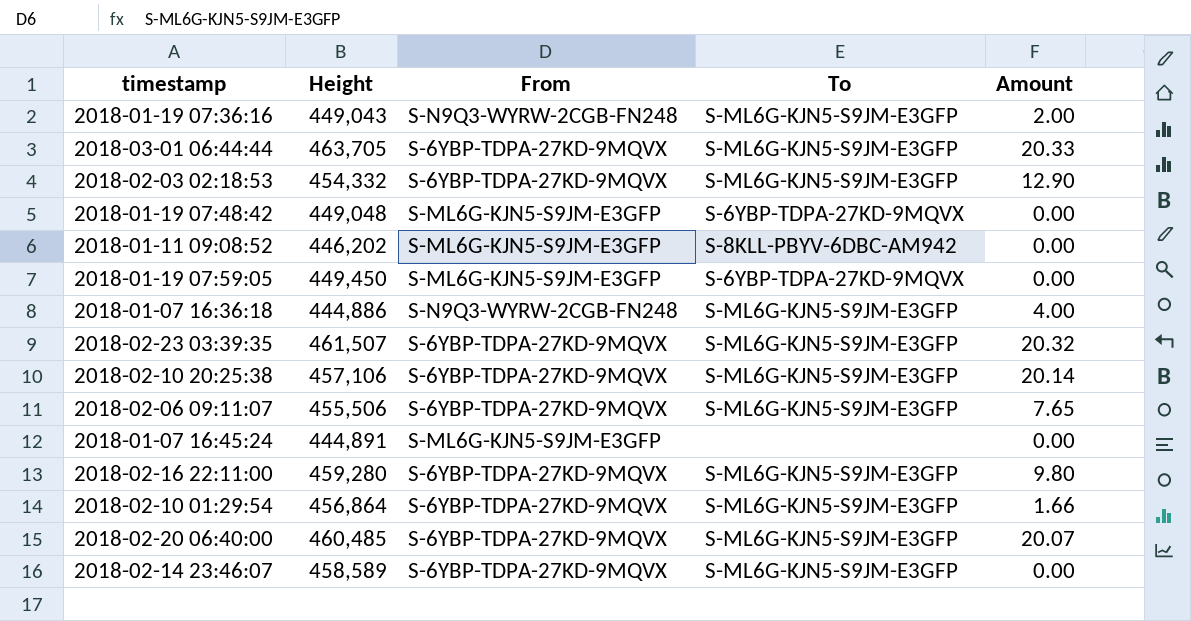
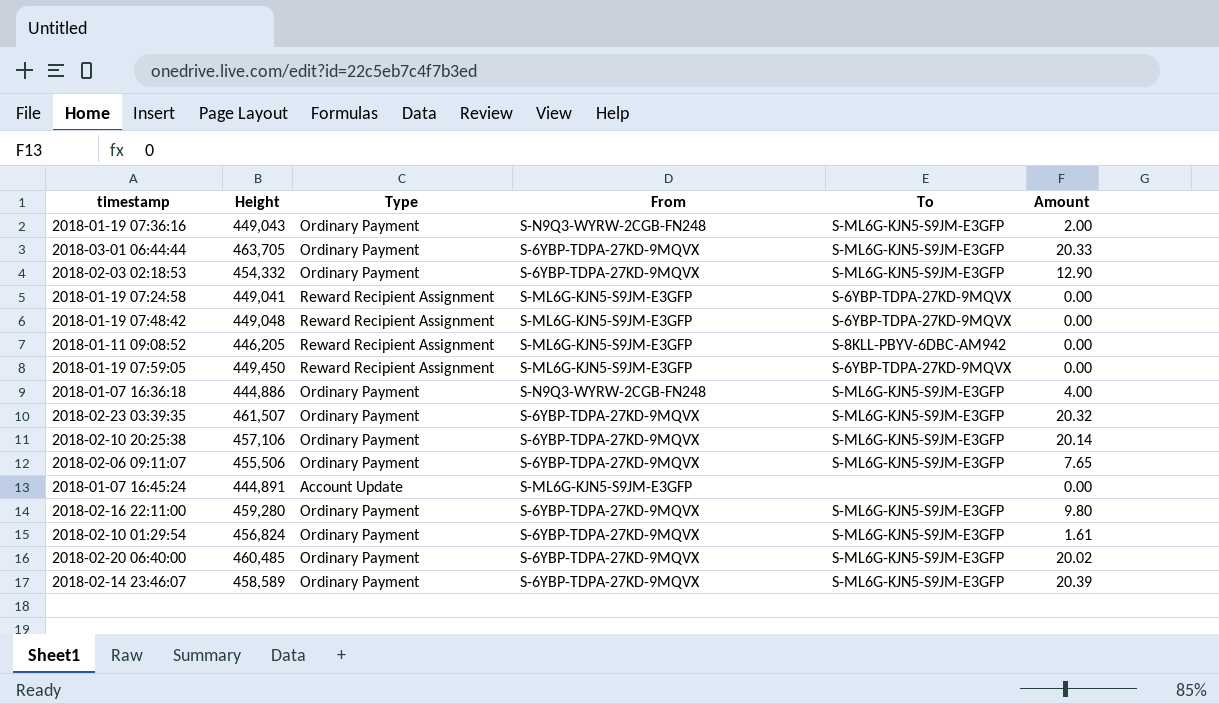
column Type | position: none -> 3
row 2018-01-19 07:24:58: none -> 449,041 | Reward Recipient Assignment | S-ML6G-KJN5-S9JM-E3GFP | S-6YBP-TDPA-27KD-9MQVX | 0.00
2018-01-11 09:08:52 | Height: 446,202 -> 446,205
2018-02-10 01:29:54 | Height: 456,864 -> 456,824
2018-02-10 01:29:54 | Amount: 1.66 -> 1.61
2018-02-20 06:40:00 | Amount: 20.07 -> 20.02
2018-02-14 23:46:07 | Amount: 0.00 -> 20.39

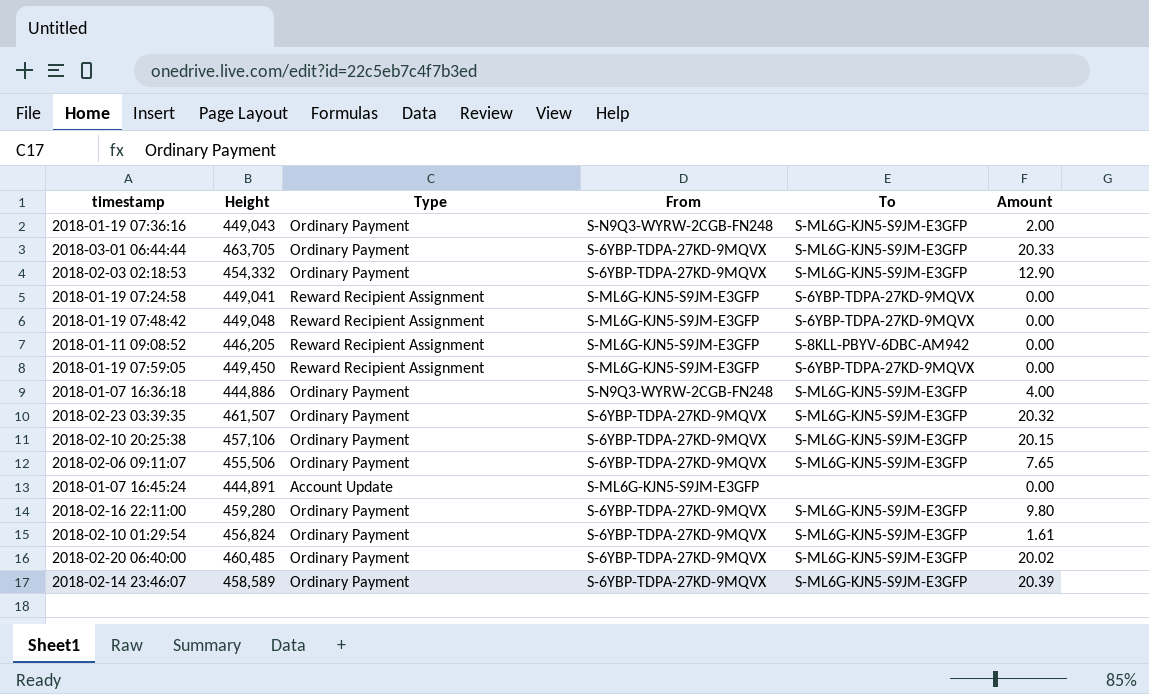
2018-02-10 20:25:38 | Amount: 20.14 -> 20.15

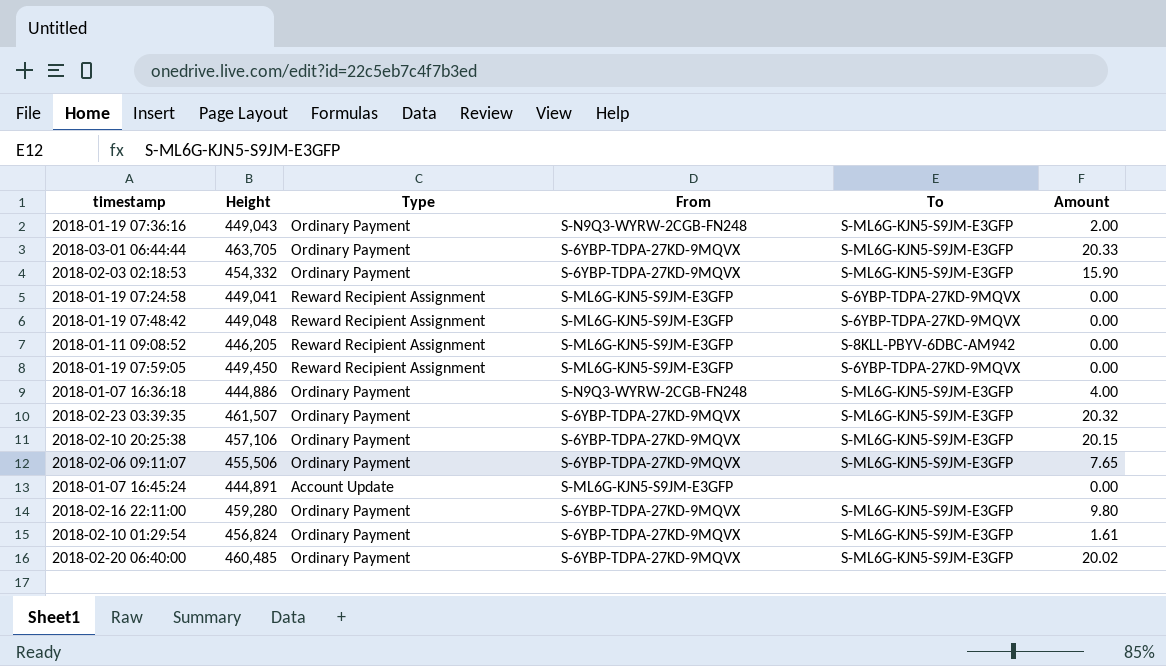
row 2018-02-14 23:46:07: 458,589 | Ordinary Payment | S-6YBP-TDPA-27KD-9MQVX | S-ML6G-KJN5-S9JM-E3GFP | 20.39 -> none
2018-02-03 02:18:53 | Amount: 12.90 -> 15.90

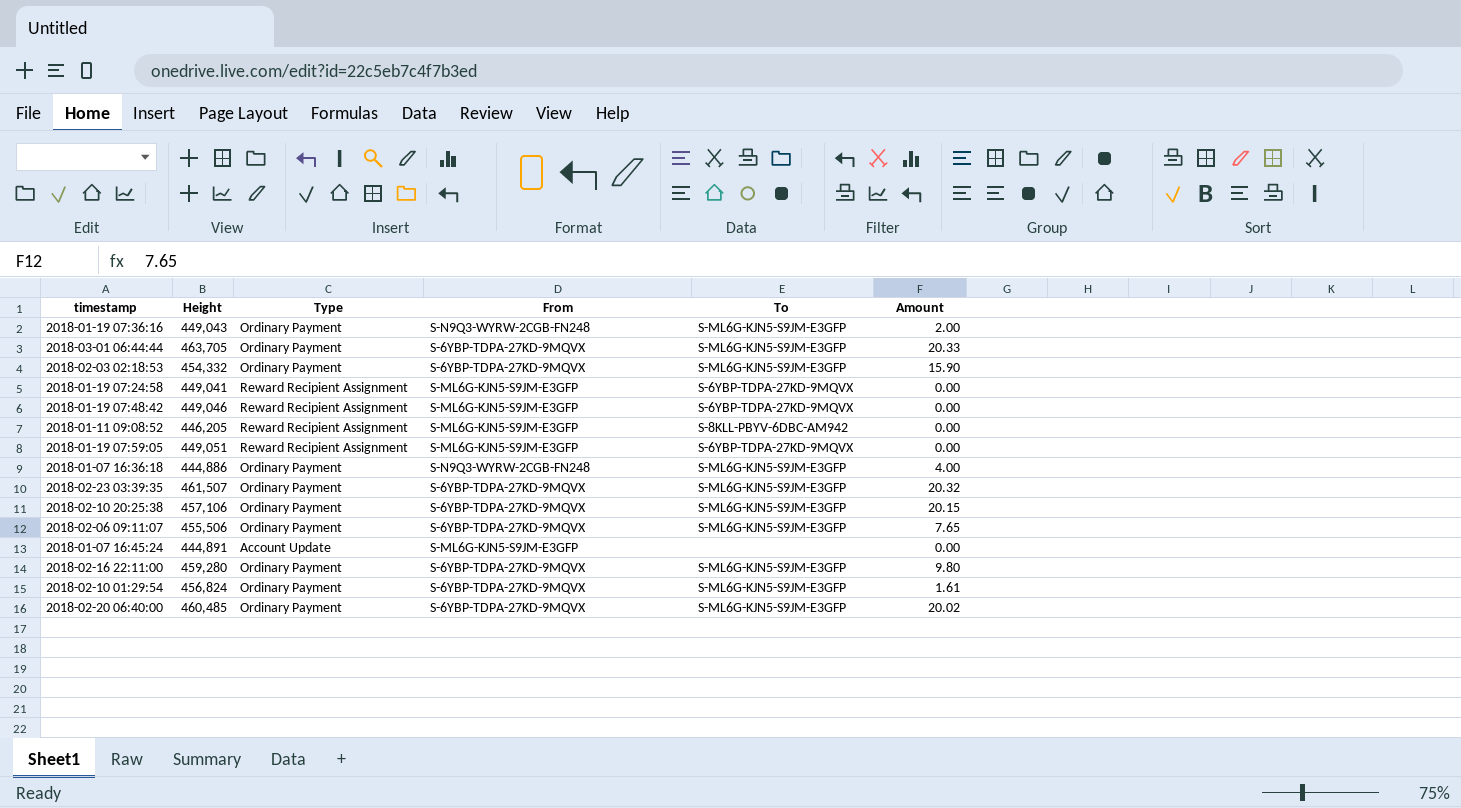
2018-01-19 07:48:42 | Height: 449,048 -> 449,046
2018-01-19 07:59:05 | Height: 449,450 -> 449,051

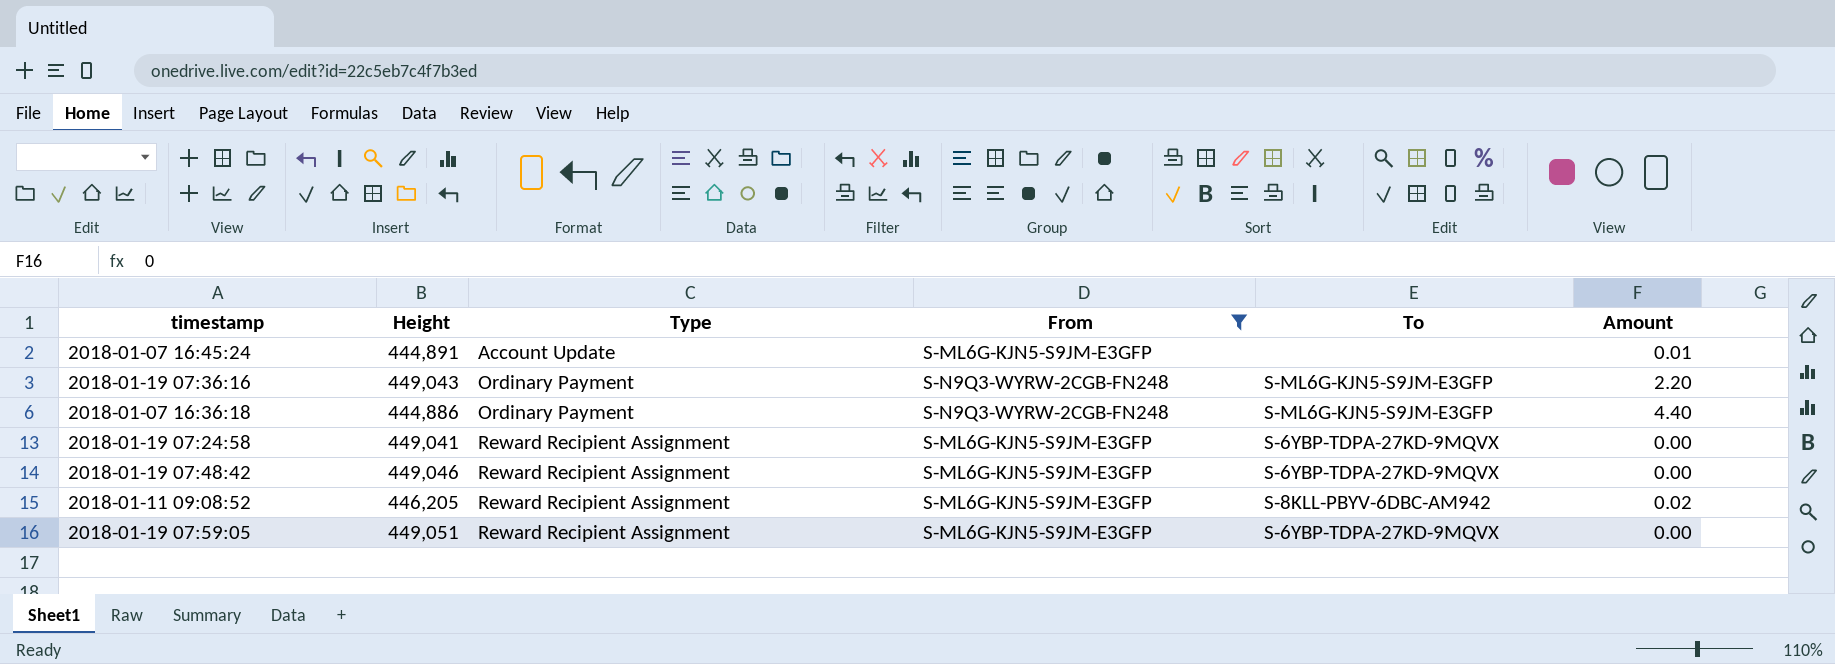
filter: none -> From != S-6YBP-TDPA-27KD-9MQVX
row order: none -> Type ascending
2018-01-07 16:45:24 | Amount: 0.00 -> 0.01
2018-01-19 07:36:16 | Amount: 2.00 -> 2.20
2018-01-07 16:36:18 | Amount: 4.00 -> 4.40
2018-01-11 09:08:52 | Amount: 0.00 -> 0.02

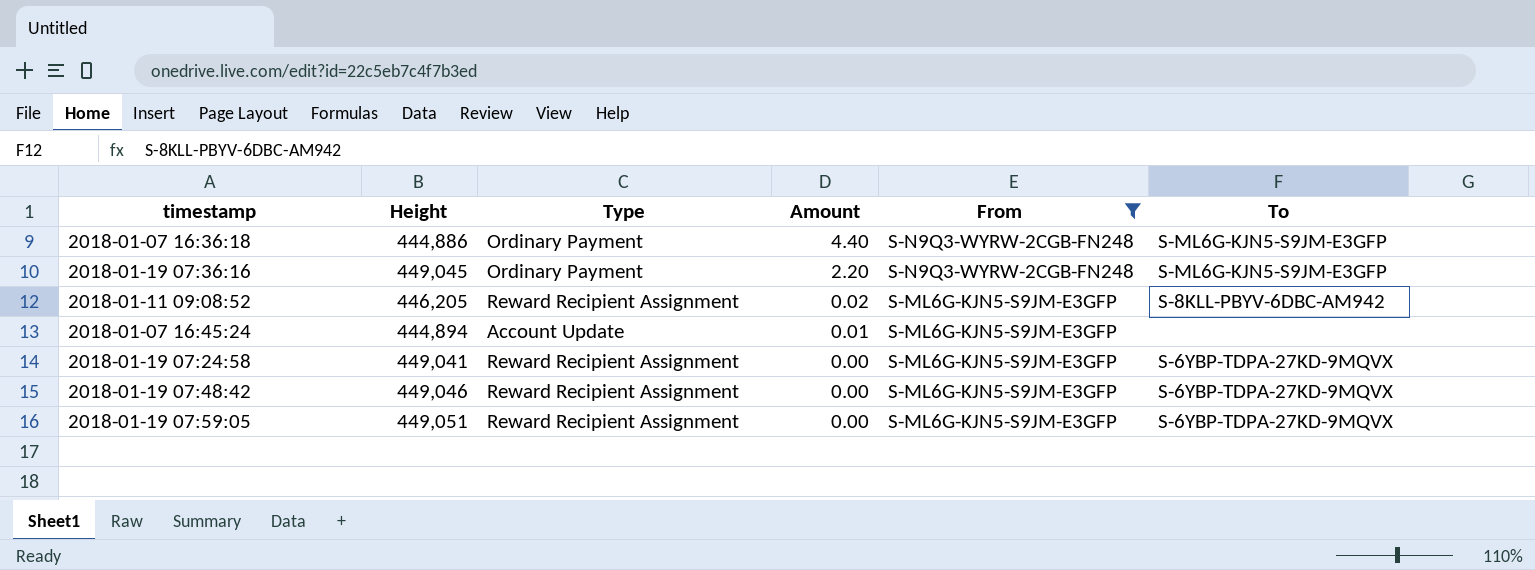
row order: Type ascending -> Amount descending
column Amount | position: 6 -> 4
2018-01-19 07:36:16 | Height: 449,043 -> 449,045
2018-01-07 16:45:24 | Height: 444,891 -> 444,894

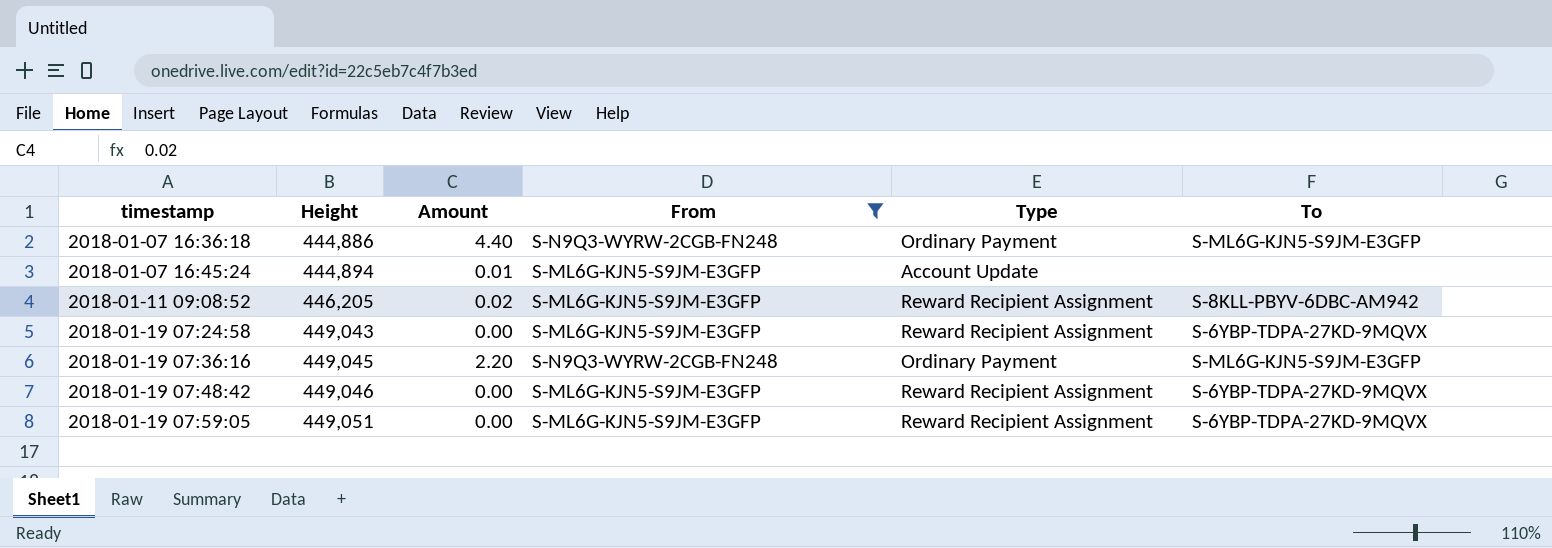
row order: Amount descending -> timestamp ascending
column Type | position: 3 -> 5
2018-01-19 07:24:58 | Height: 449,041 -> 449,043

